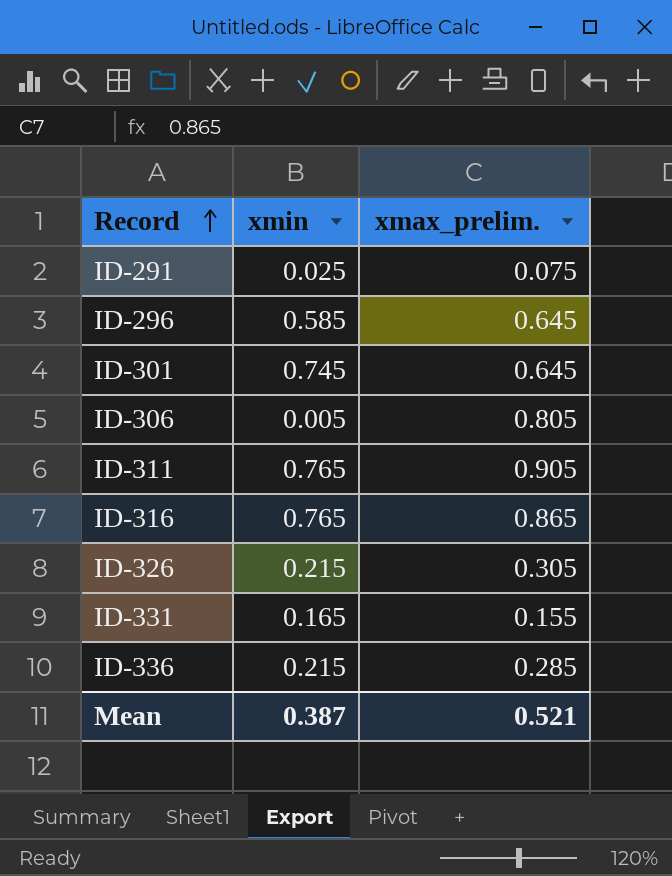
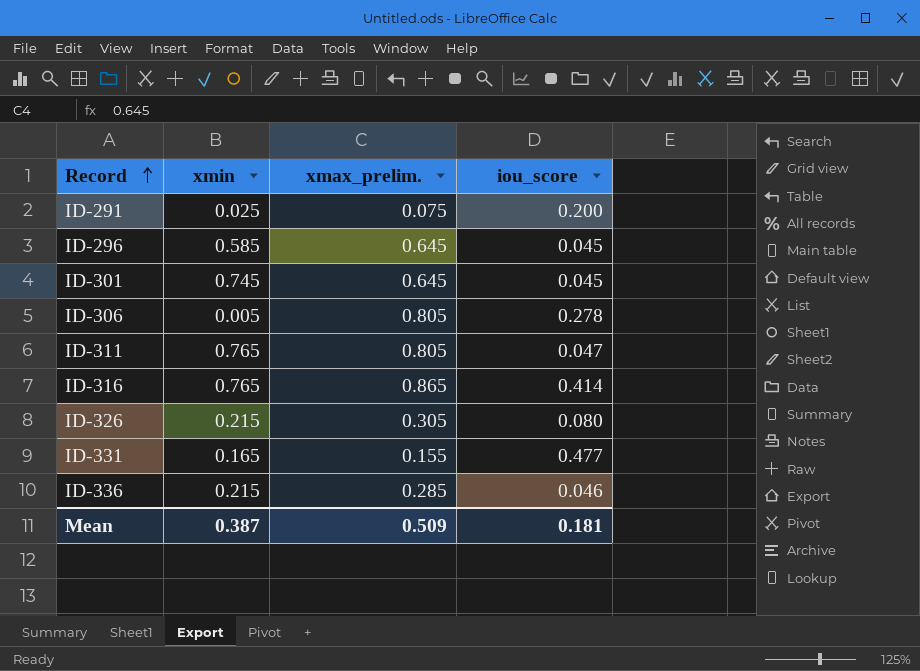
column iou_score | position: none -> 4
ID-311 | xmax_prelim.: 0.905 -> 0.805
Mean | xmax_prelim.: 0.521 -> 0.509

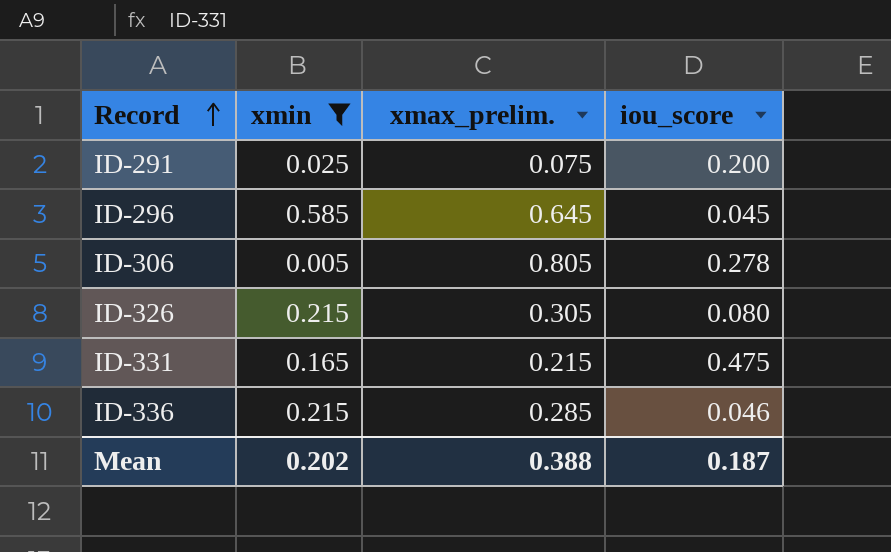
filter: none -> xmin <= 0.585
ID-331 | xmax_prelim.: 0.155 -> 0.215
ID-331 | iou_score: 0.477 -> 0.475
Mean | xmin: 0.387 -> 0.202
Mean | xmax_prelim.: 0.509 -> 0.388
Mean | iou_score: 0.181 -> 0.187

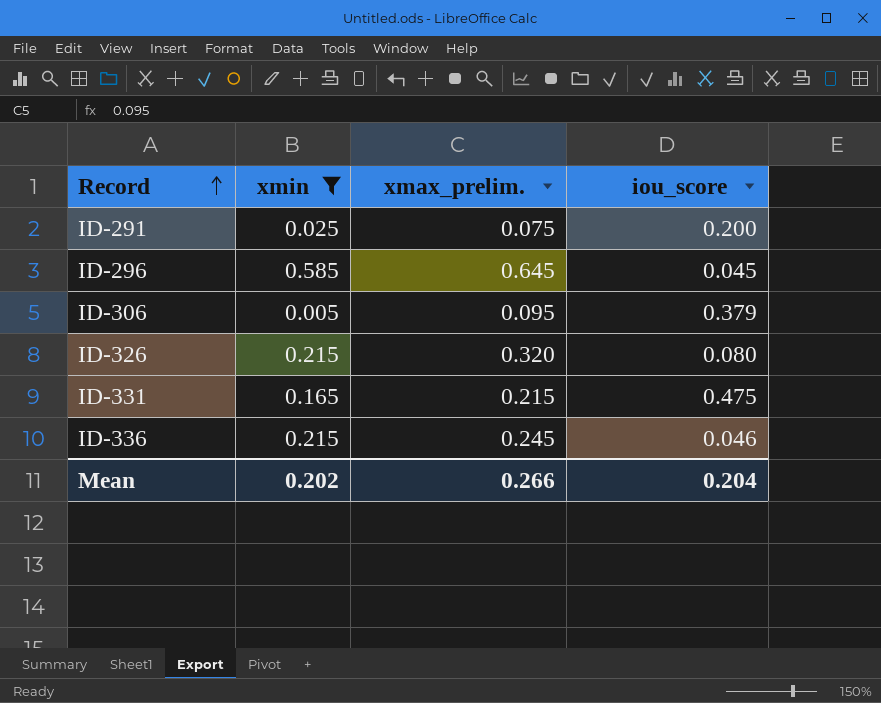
ID-306 | xmax_prelim.: 0.805 -> 0.095
ID-306 | iou_score: 0.278 -> 0.379
ID-326 | xmax_prelim.: 0.305 -> 0.320
ID-336 | xmax_prelim.: 0.285 -> 0.245
Mean | xmax_prelim.: 0.388 -> 0.266
Mean | iou_score: 0.187 -> 0.204

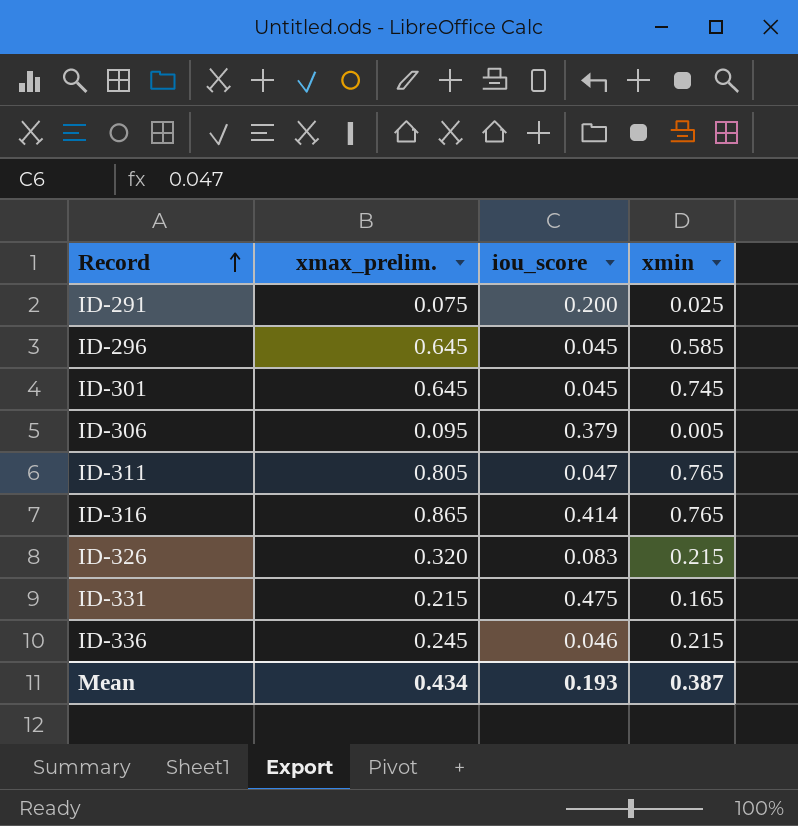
filter: xmin <= 0.585 -> none
column xmin | position: 2 -> 4
ID-326 | iou_score: 0.080 -> 0.083
Mean | xmax_prelim.: 0.266 -> 0.434
Mean | iou_score: 0.204 -> 0.193
Mean | xmin: 0.202 -> 0.387

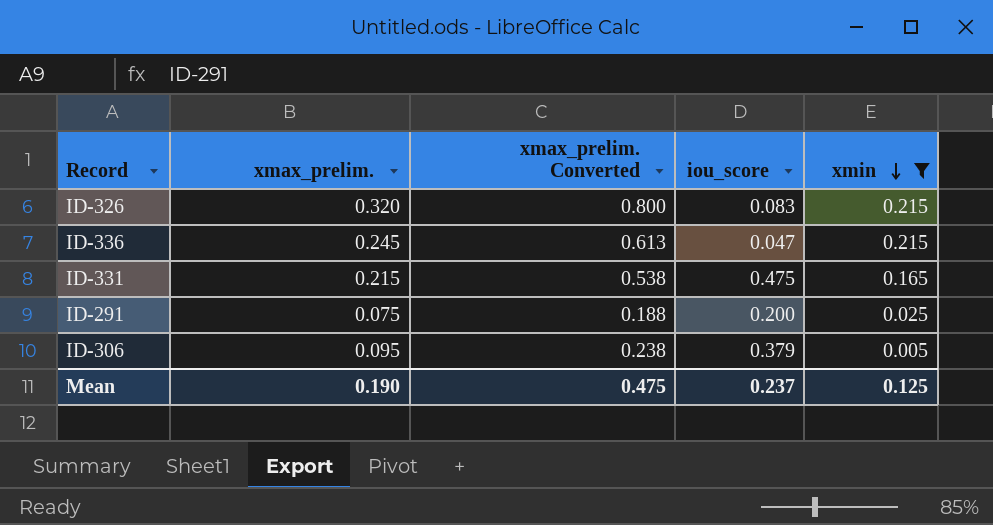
filter: none -> xmin <= 0.215
row order: Record ascending -> xmin descending
column xmax_prelim. Converted | formula: none -> [xmax_prelim.] * 2.5
ID-336 | iou_score: 0.046 -> 0.047
Mean | xmax_prelim.: 0.434 -> 0.190
Mean | iou_score: 0.193 -> 0.237
Mean | xmin: 0.387 -> 0.125

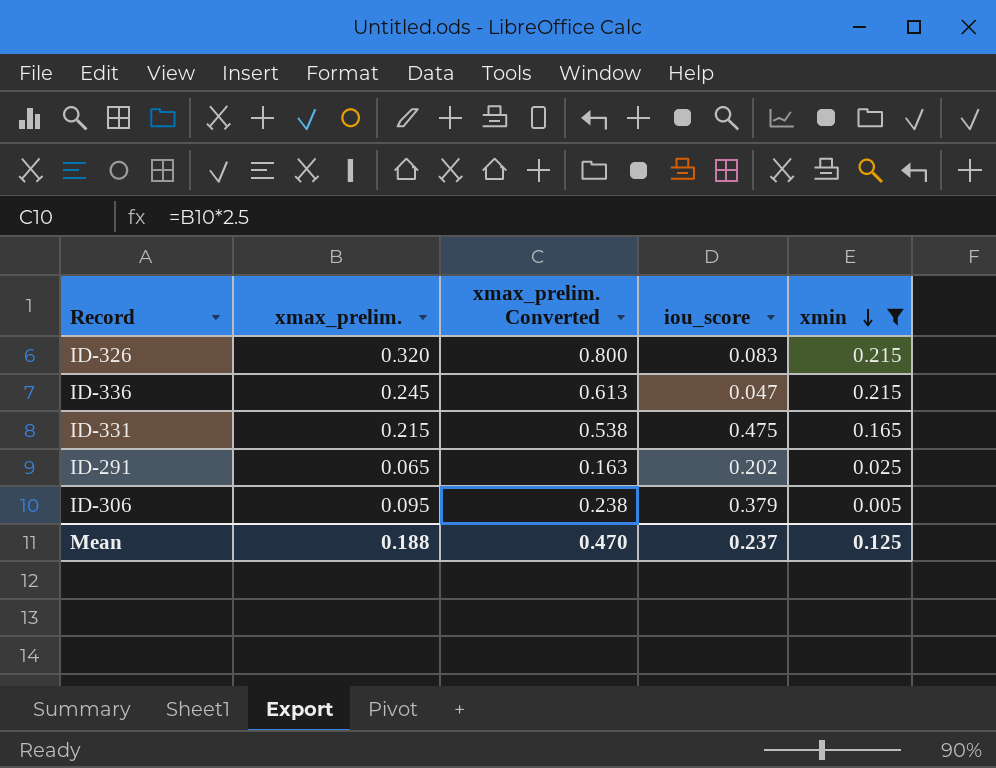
ID-291 | xmax_prelim.: 0.075 -> 0.065
ID-291 | xmax_prelim. Converted: 0.188 -> 0.163
ID-291 | iou_score: 0.200 -> 0.202
Mean | xmax_prelim.: 0.190 -> 0.188
Mean | xmax_prelim. Converted: 0.475 -> 0.470

